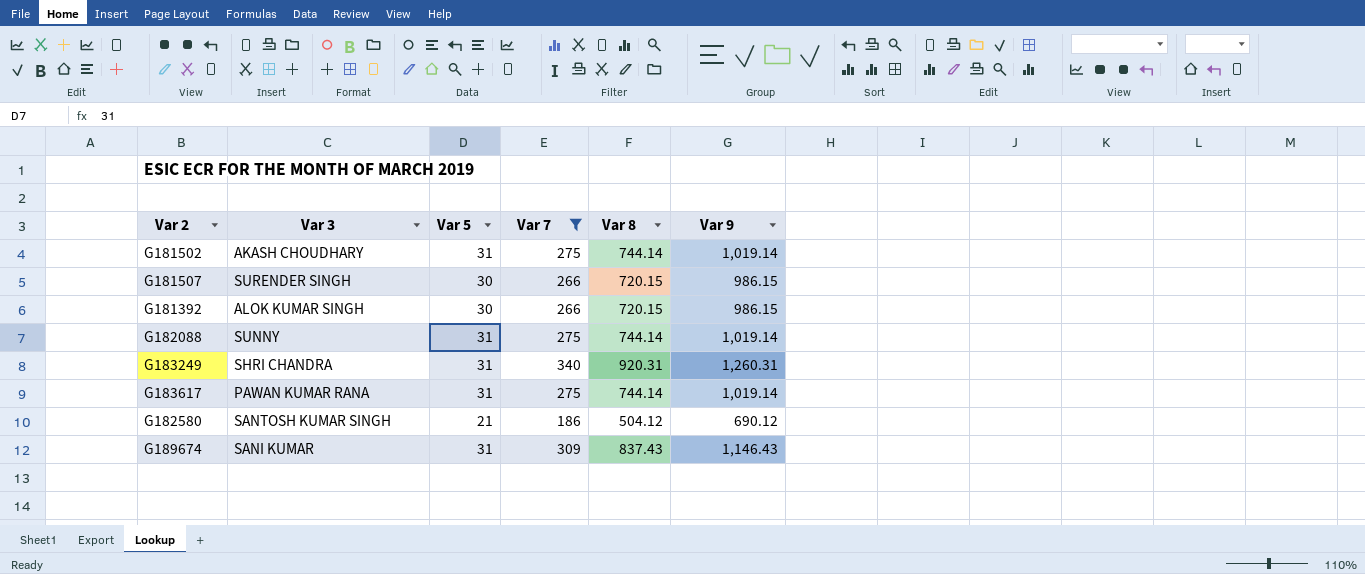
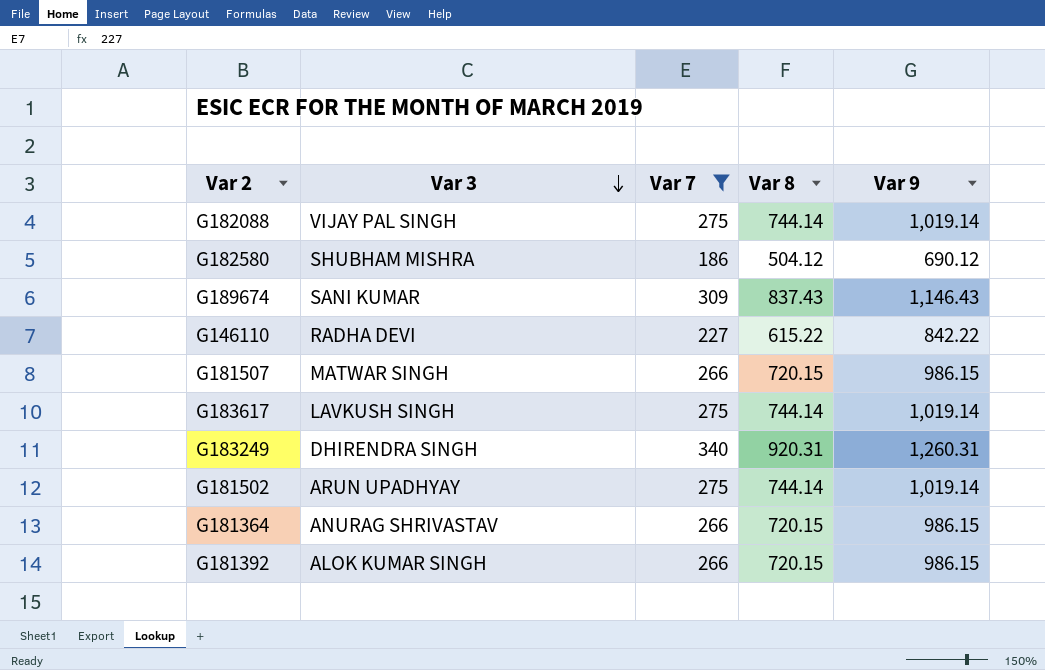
row order: none -> Var 3 descending
column Var 5 | position: 3 -> none
G182088 | Var 3: SUNNY -> VIJAY PAL SINGH
G182580 | Var 3: SANTOSH KUMAR SINGH -> SHUBHAM MISHRA
row G146110: none -> RADHA DEVI | 227 | 615.22 | 842.22
G181507 | Var 3: SURENDER SINGH -> MATWAR SINGH
G183617 | Var 3: PAWAN KUMAR RANA -> LAVKUSH SINGH
G183249 | Var 3: SHRI CHANDRA -> DHIRENDRA SINGH
G181502 | Var 3: AKASH CHOUDHARY -> ARUN UPADHYAY
row G181364: none -> ANURAG SHRIVASTAV | 266 | 720.15 | 986.15

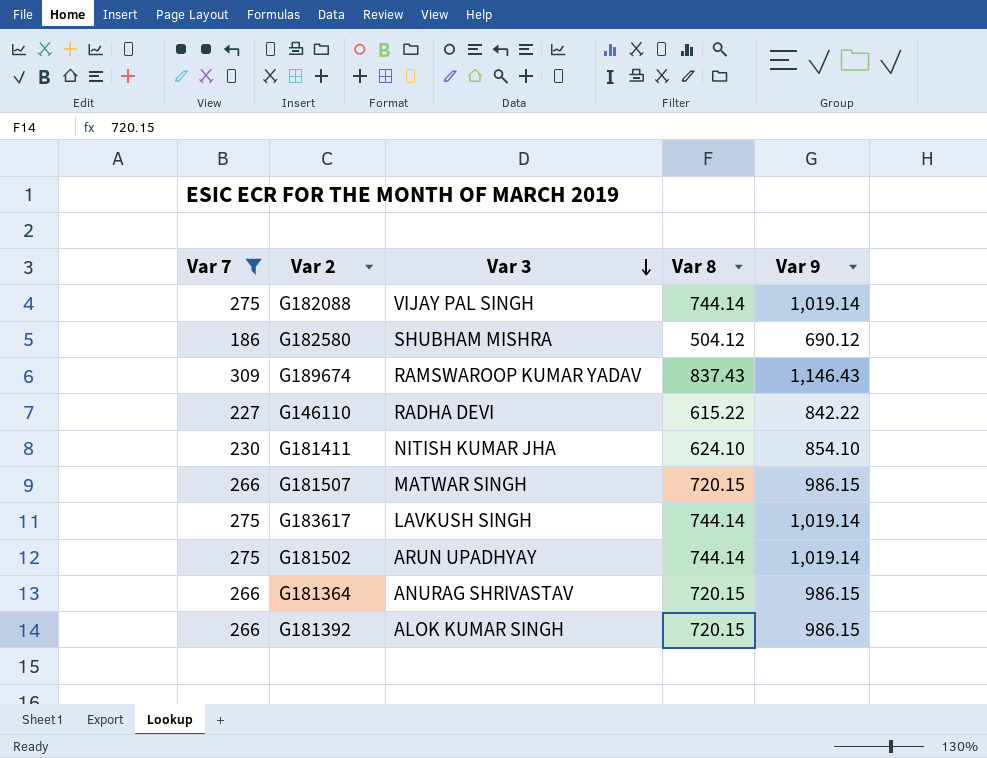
column Var 7 | position: 3 -> 1
row G183249: DHIRENDRA SINGH | 340 | 920.31 | 1,260.31 -> none
G189674 | Var 3: SANI KUMAR -> RAMSWAROOP KUMAR YADAV
row G181411: none -> 230 | NITISH KUMAR JHA | 624.10 | 854.10

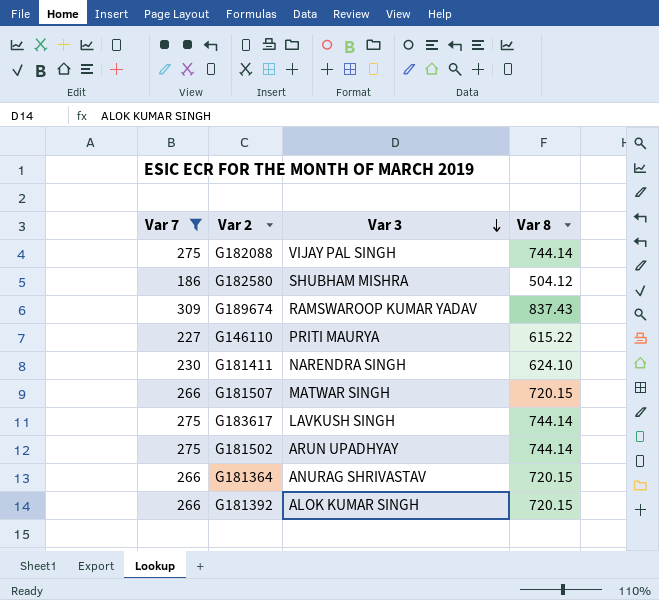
column Var 9 | formula: [Var 7] + [Var 8] -> none
G146110 | Var 3: RADHA DEVI -> PRITI MAURYA
G181411 | Var 3: NITISH KUMAR JHA -> NARENDRA SINGH

